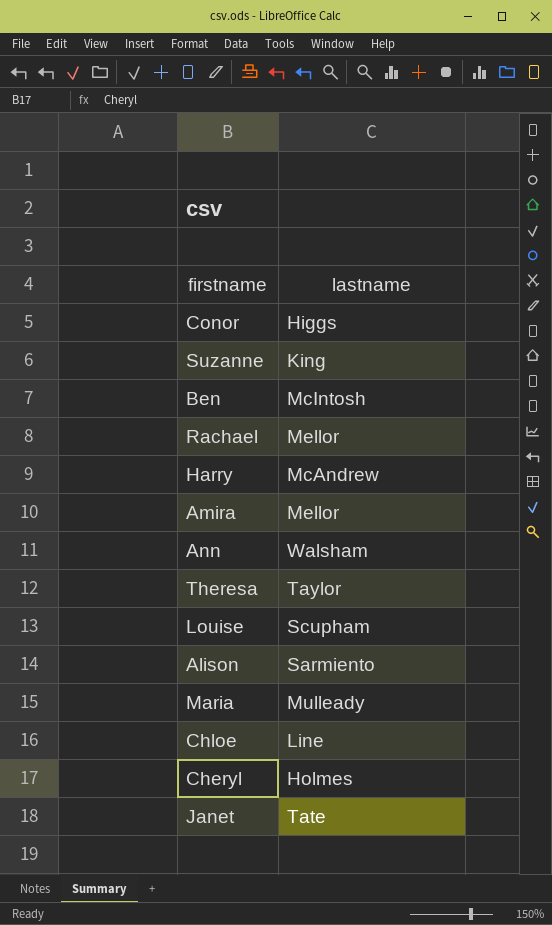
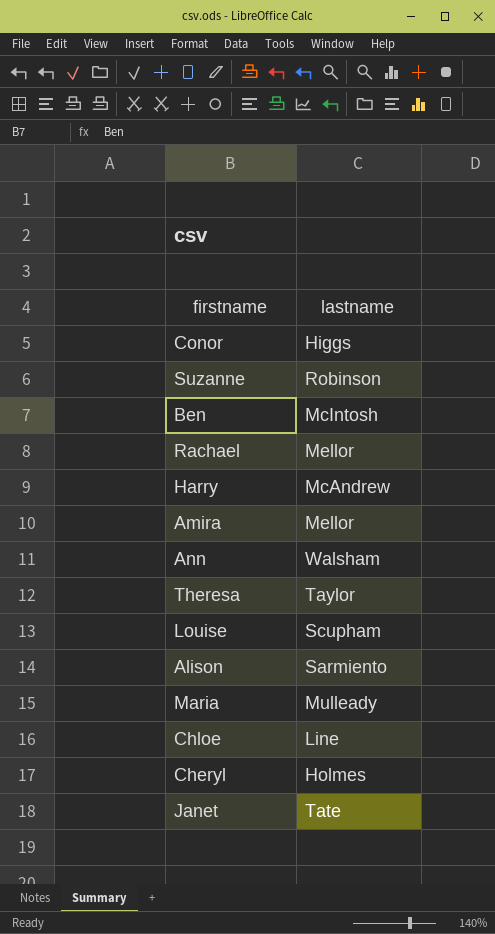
Suzanne | lastname: King -> Robinson

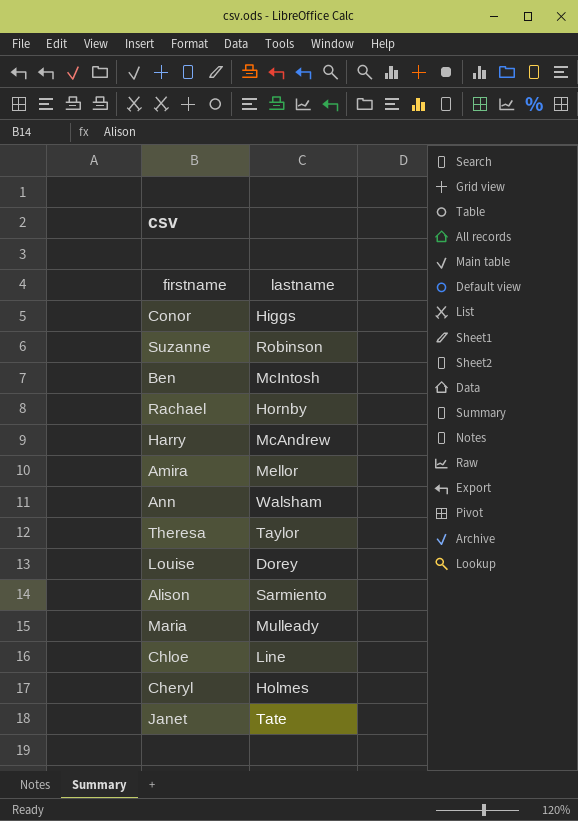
Rachael | lastname: Mellor -> Hornby
Louise | lastname: Scupham -> Dorey

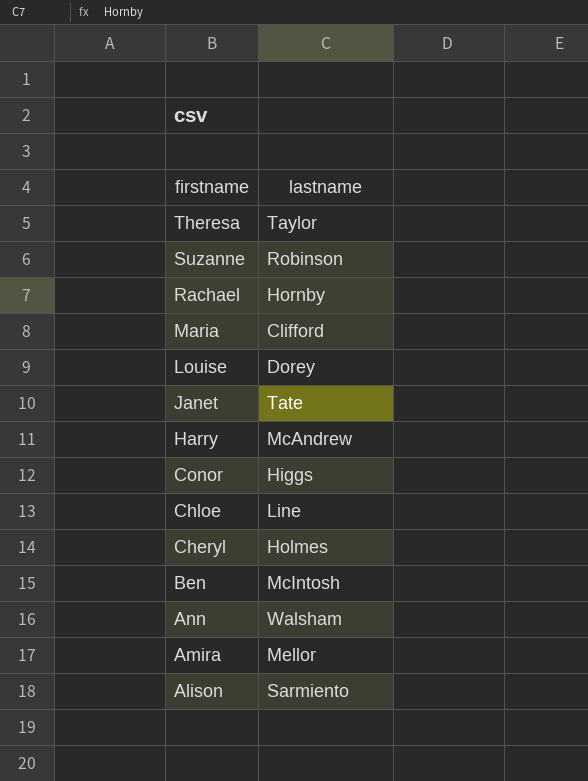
row order: none -> firstname descending
Maria | lastname: Mulleady -> Clifford

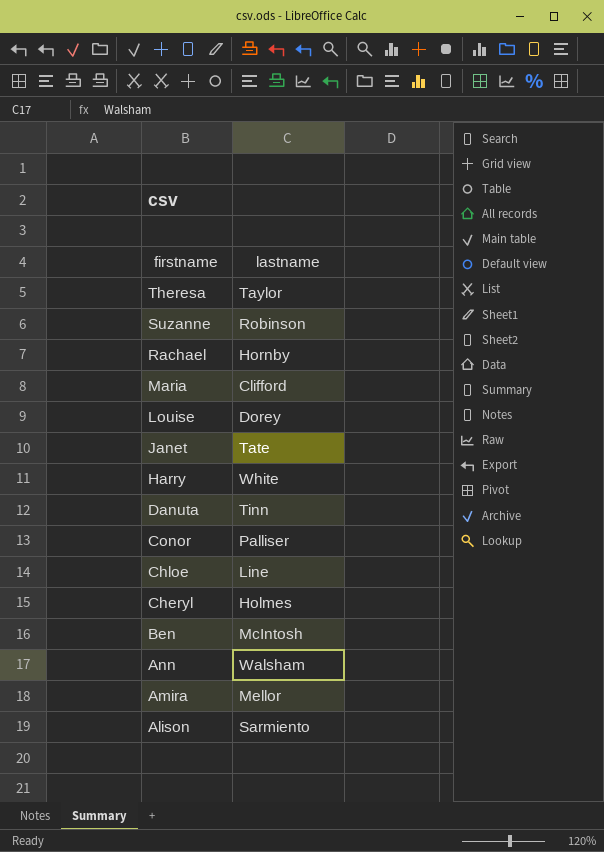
Harry | lastname: McAndrew -> White
row Danuta: none -> Tinn
Conor | lastname: Higgs -> Palliser

